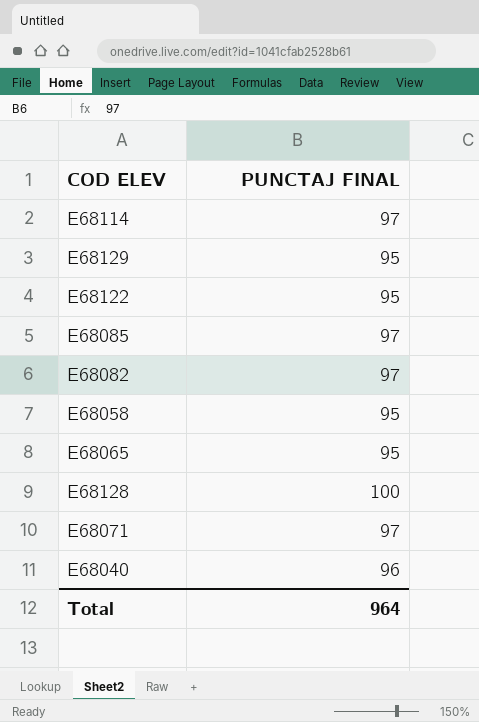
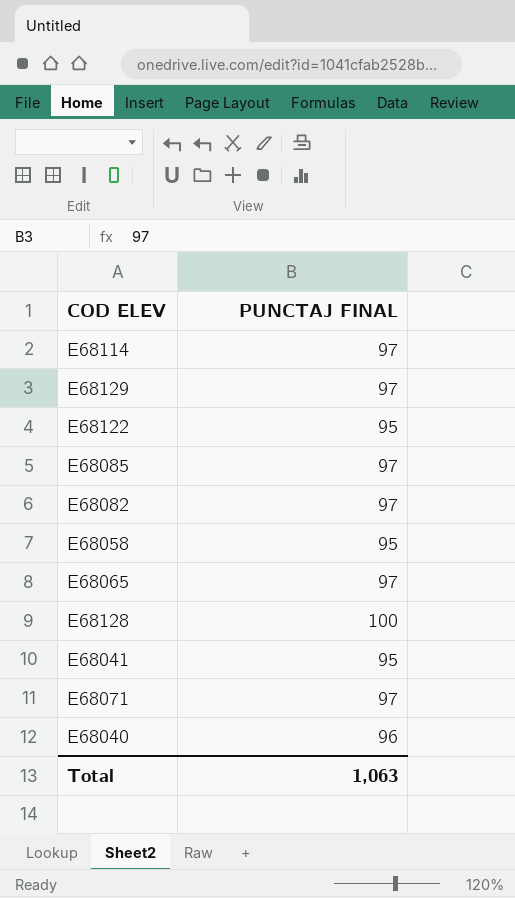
E68129 | PUNCTAJ FINAL: 95 -> 97
E68065 | PUNCTAJ FINAL: 95 -> 97
row E68041: none -> 95
Total | PUNCTAJ FINAL: 964 -> 1,063

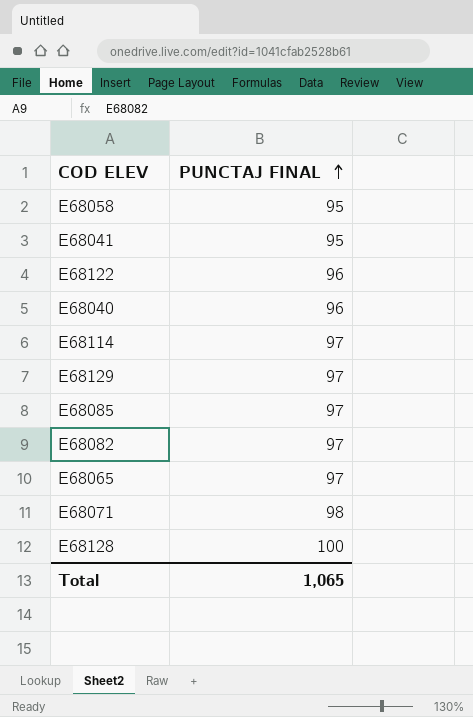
row order: none -> PUNCTAJ FINAL ascending
E68122 | PUNCTAJ FINAL: 95 -> 96
E68071 | PUNCTAJ FINAL: 97 -> 98
Total | PUNCTAJ FINAL: 1,063 -> 1,065

